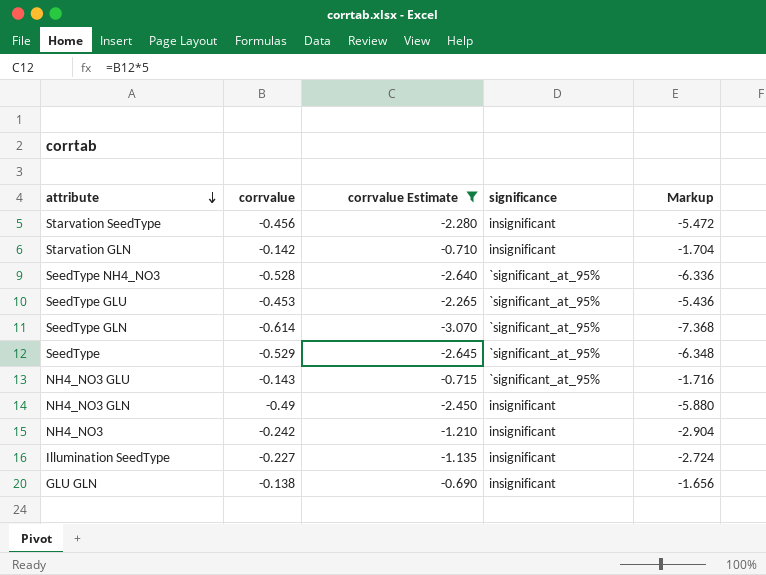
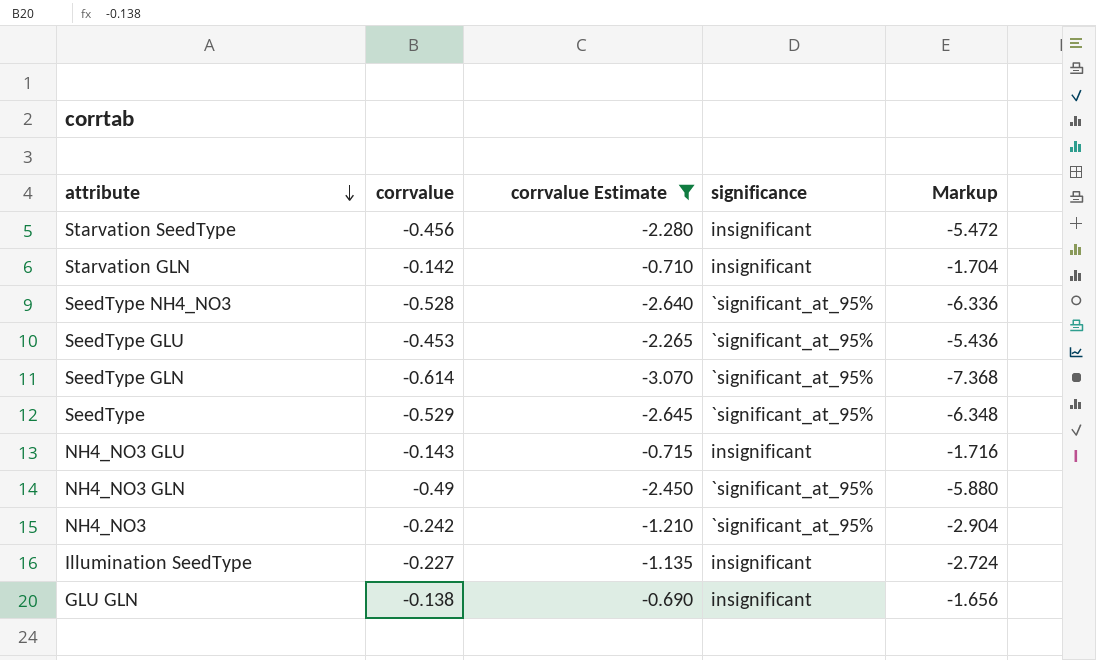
NH4_NO3 GLU | significance: `significant_at_95% -> insignificant
NH4_NO3 GLN | significance: insignificant -> `significant_at_95%
NH4_NO3 | significance: insignificant -> `significant_at_95%

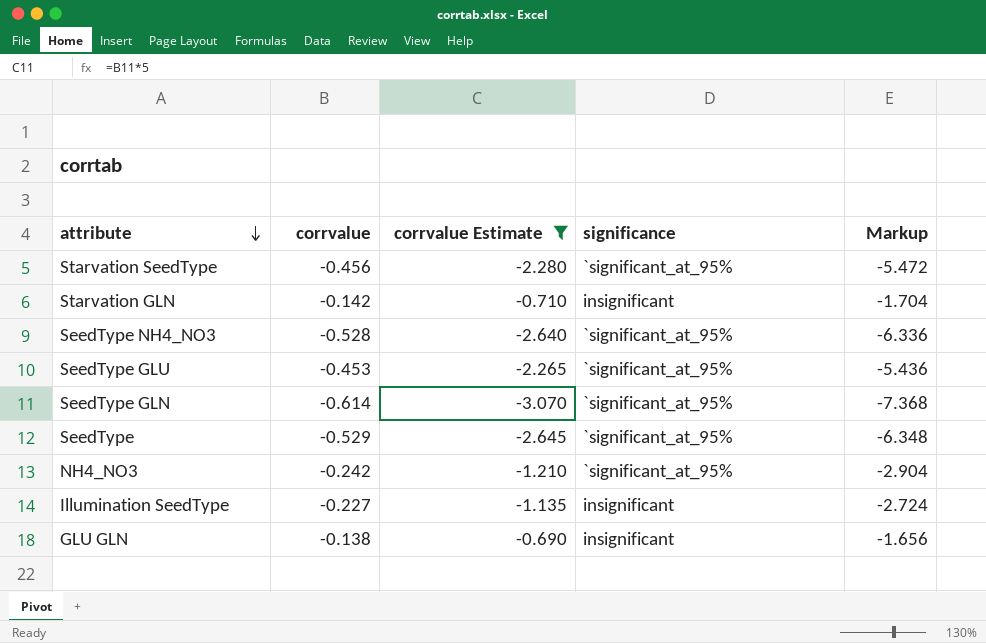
row NH4_NO3 GLU: -0.143 | -0.715 | insignificant | -1.716 -> none
row NH4_NO3 GLN: -0.49 | -2.450 | `significant_at_95% | -5.880 -> none
Starvation SeedType | significance: insignificant -> `significant_at_95%

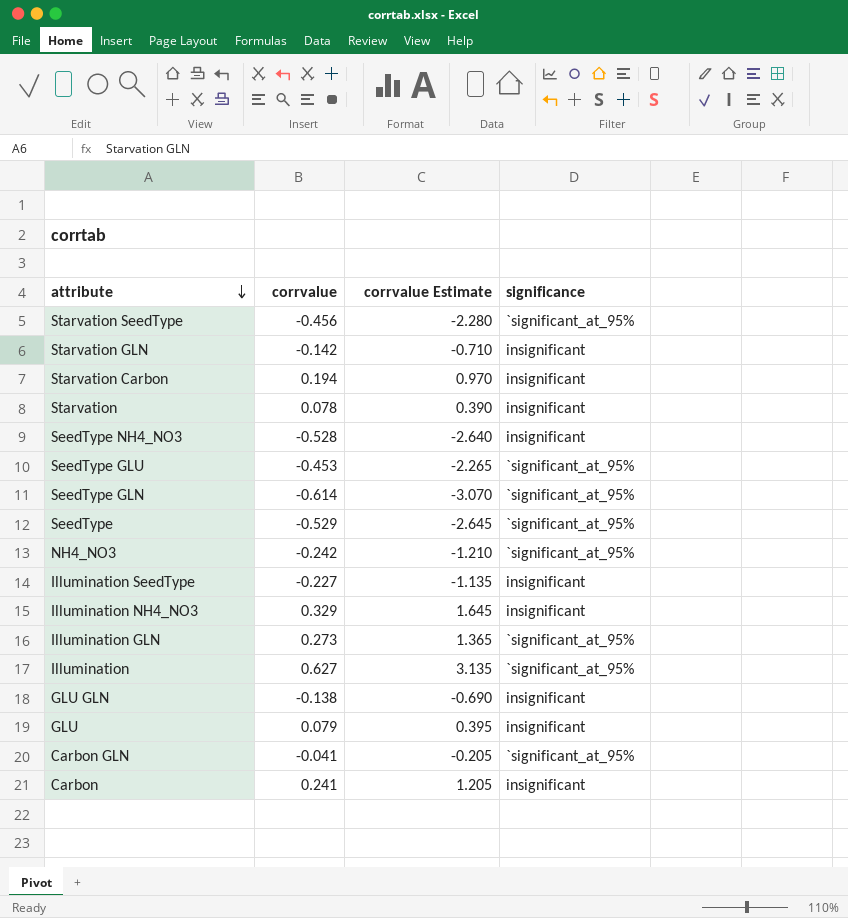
filter: corrvalue Estimate <= -0.690 -> none
column Markup | formula: [corrvalue] * 12 -> none
SeedType NH4_NO3 | significance: `significant_at_95% -> insignificant

